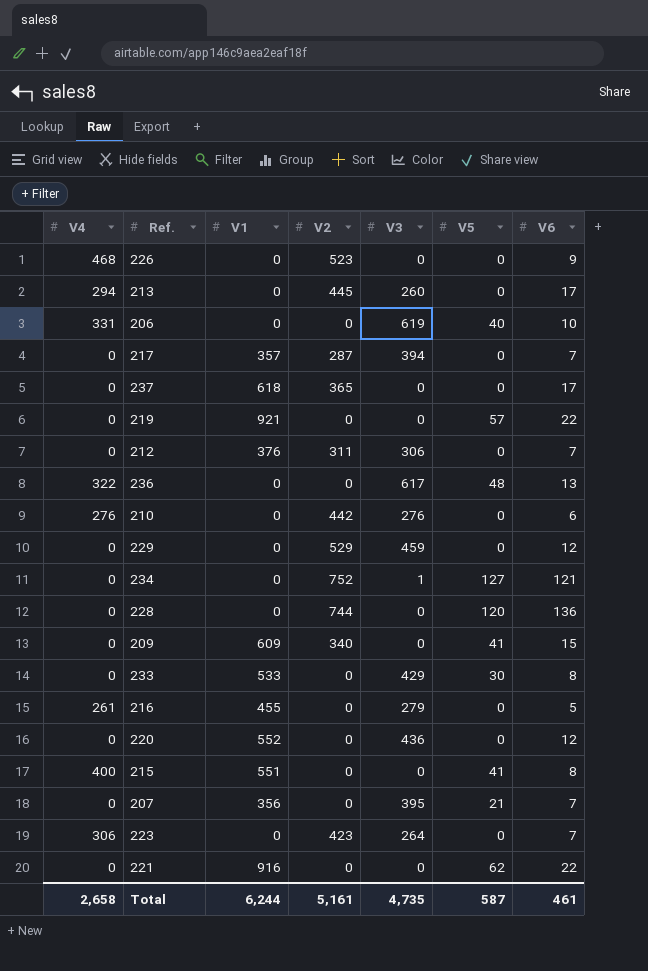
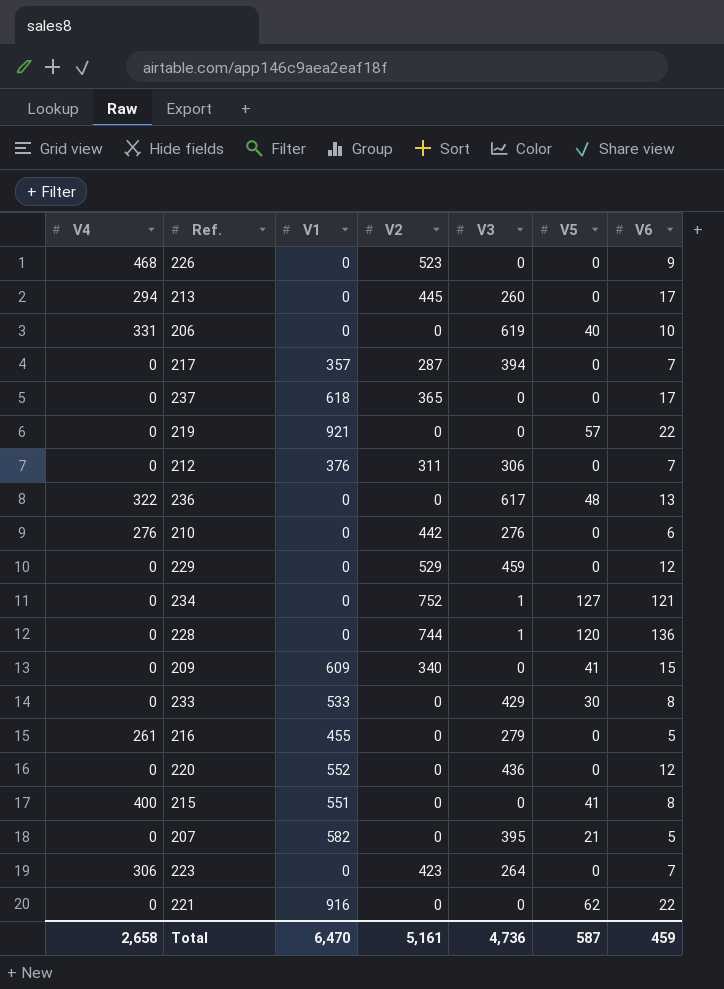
228 | V3: 0 -> 1
207 | V1: 356 -> 582
207 | V6: 7 -> 5
Total | V1: 6,244 -> 6,470
Total | V3: 4,735 -> 4,736
Total | V6: 461 -> 459

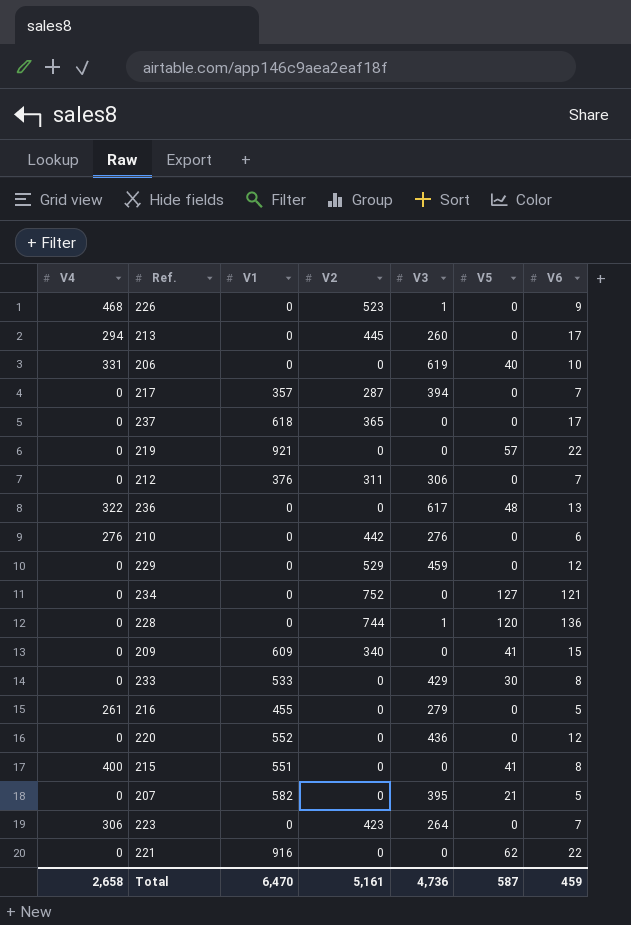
226 | V3: 0 -> 1
234 | V3: 1 -> 0

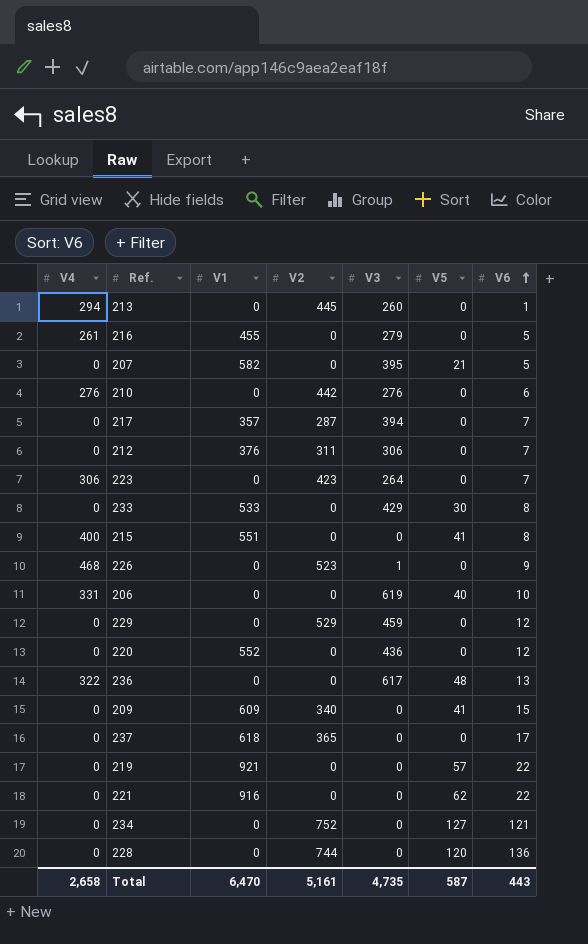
row order: none -> V6 ascending
213 | V6: 17 -> 1
228 | V3: 1 -> 0
Total | V3: 4,736 -> 4,735
Total | V6: 459 -> 443

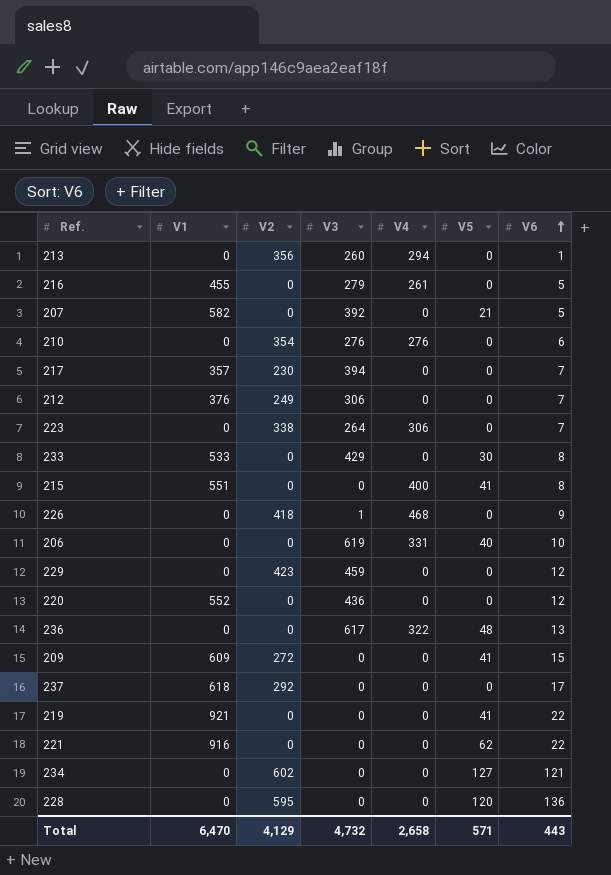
column V4 | position: 1 -> 5
213 | V2: 445 -> 356
207 | V3: 395 -> 392
210 | V2: 442 -> 354
217 | V2: 287 -> 230
212 | V2: 311 -> 249
223 | V2: 423 -> 338
226 | V2: 523 -> 418
229 | V2: 529 -> 423
209 | V2: 340 -> 272
237 | V2: 365 -> 292
219 | V5: 57 -> 41
234 | V2: 752 -> 602
228 | V2: 744 -> 595
Total | V2: 5,161 -> 4,129
Total | V3: 4,735 -> 4,732
Total | V5: 587 -> 571

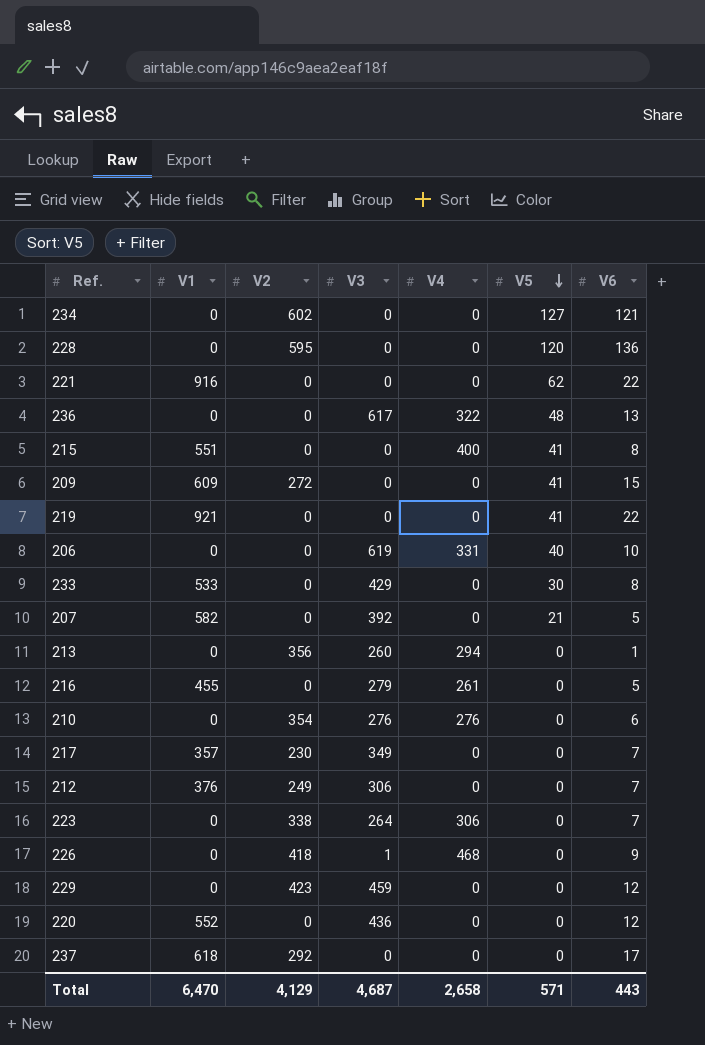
row order: V6 ascending -> V5 descending
217 | V3: 394 -> 349
Total | V3: 4,732 -> 4,687

